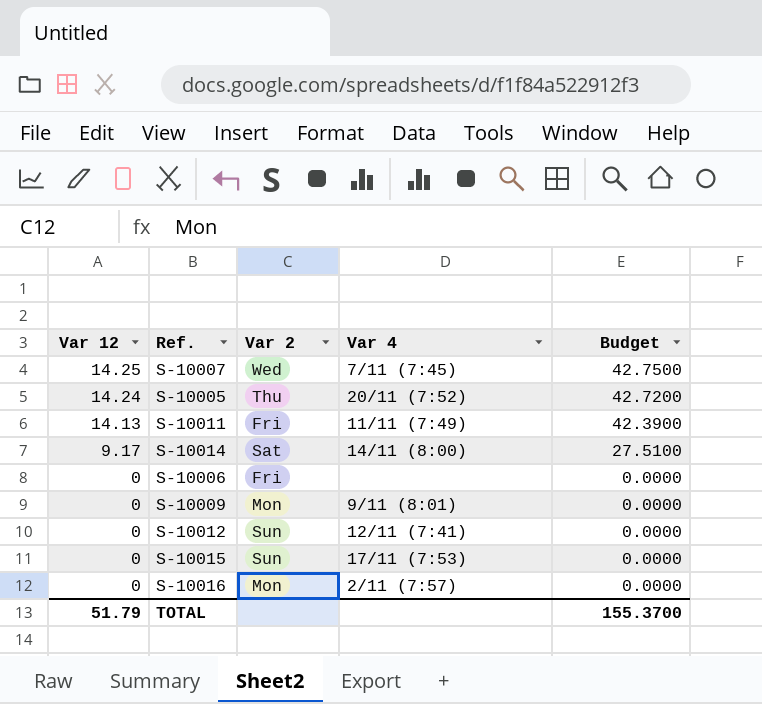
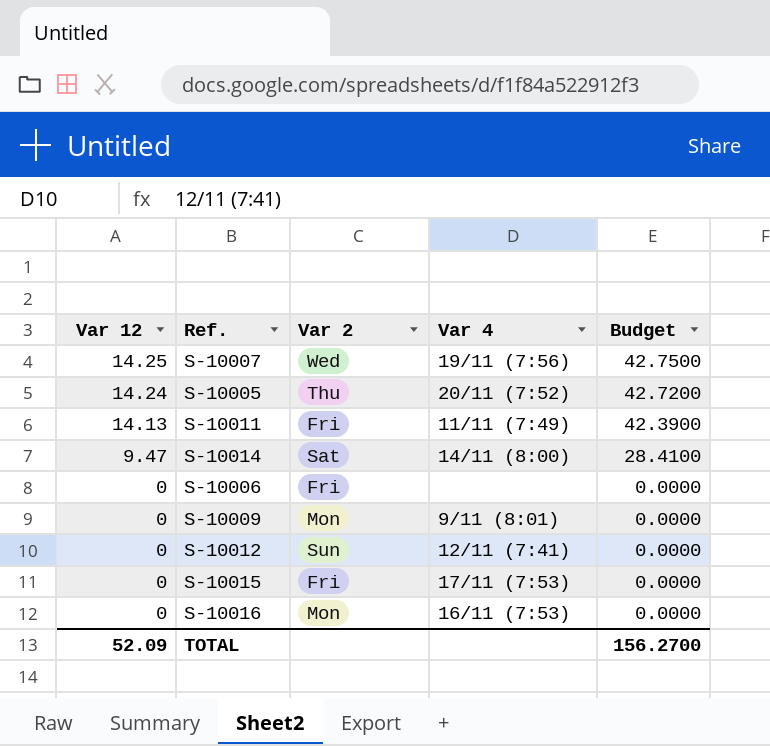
S-10007 | Var 4: 7/11 (7:45) -> 19/11 (7:56)
S-10014 | Var 12: 9.17 -> 9.47
S-10014 | Budget: 27.5100 -> 28.4100
S-10015 | Var 2: Sun -> Fri
S-10016 | Var 4: 2/11 (7:57) -> 16/11 (7:53)
TOTAL | Var 12: 51.79 -> 52.09
TOTAL | Budget: 155.3700 -> 156.2700

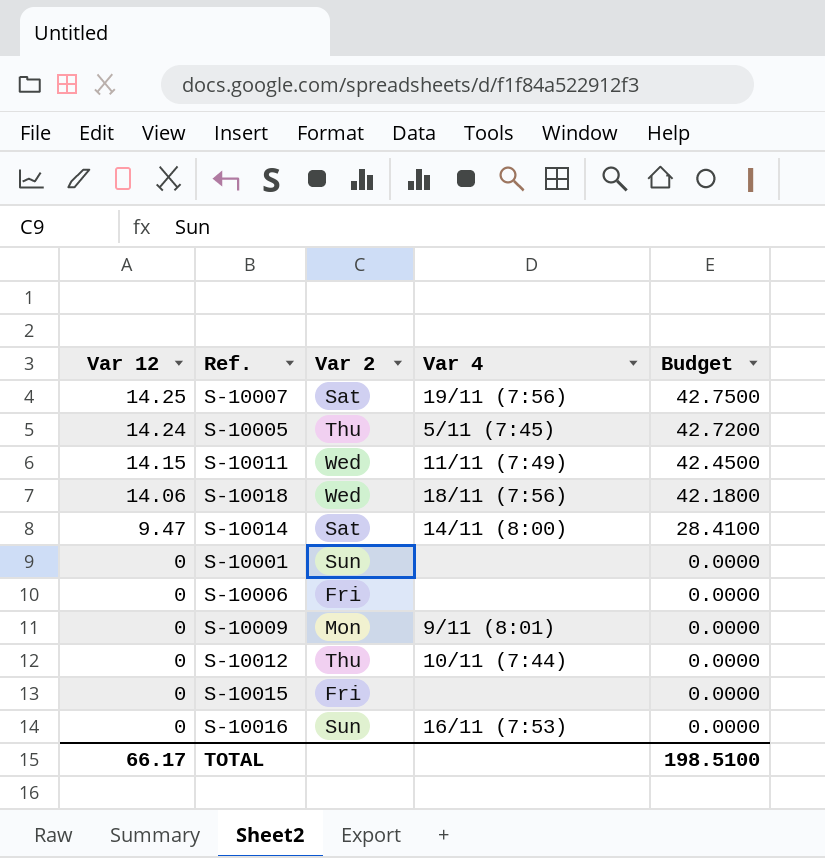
S-10007 | Var 2: Wed -> Sat
S-10005 | Var 4: 20/11 (7:52) -> 5/11 (7:45)
S-10011 | Var 12: 14.13 -> 14.15
S-10011 | Var 2: Fri -> Wed
S-10011 | Budget: 42.3900 -> 42.4500
row S-10018: none -> 14.06 | Wed | 18/11 (7:56) | 42.1800
row S-10001: none -> 0 | Sun | none | 0.0000
S-10012 | Var 2: Sun -> Thu
S-10012 | Var 4: 12/11 (7:41) -> 10/11 (7:44)
S-10015 | Var 4: 17/11 (7:53) -> none
S-10016 | Var 2: Mon -> Sun
TOTAL | Var 12: 52.09 -> 66.17
TOTAL | Budget: 156.2700 -> 198.5100

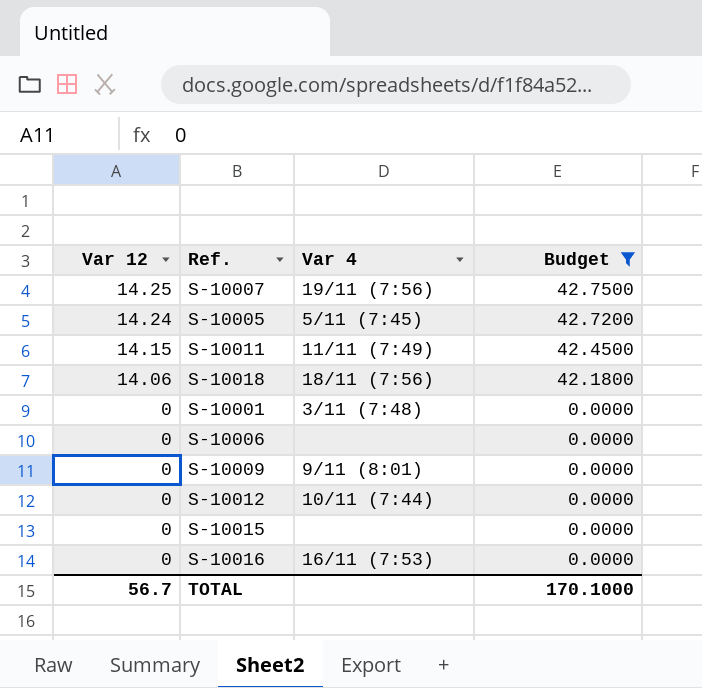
filter: none -> Budget != 28.4100
column Var 2 | position: 3 -> none
S-10001 | Var 4: none -> 3/11 (7:48)
TOTAL | Var 12: 66.17 -> 56.7
TOTAL | Budget: 198.5100 -> 170.1000

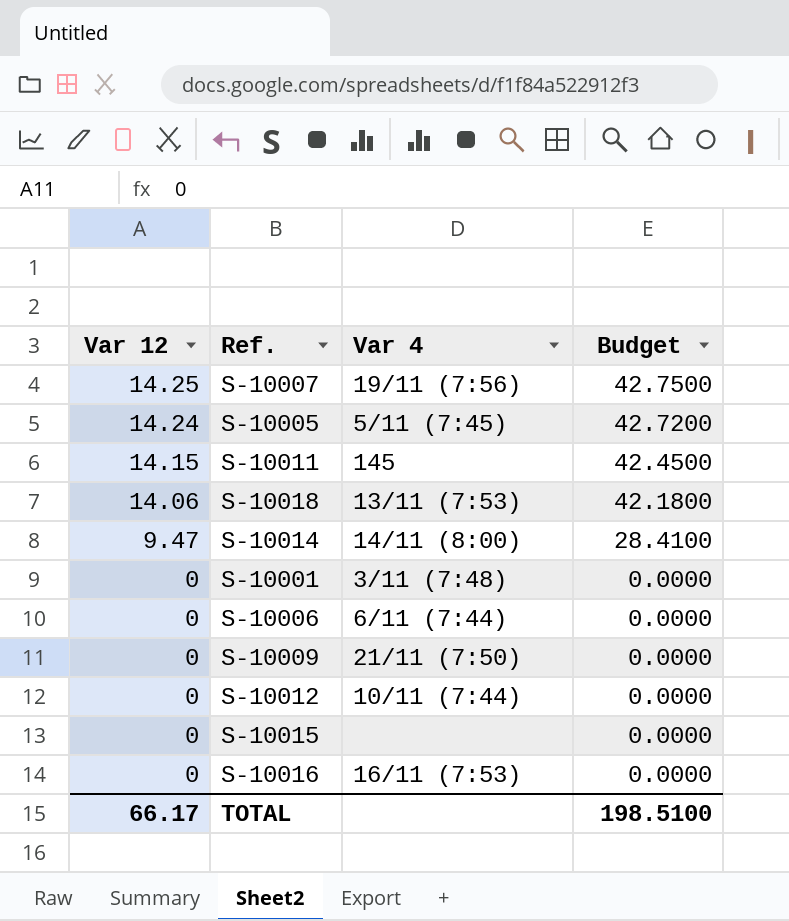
filter: Budget != 28.4100 -> none
S-10011 | Var 4: 11/11 (7:49) -> 145
S-10018 | Var 4: 18/11 (7:56) -> 13/11 (7:53)
S-10006 | Var 4: none -> 6/11 (7:44)
S-10009 | Var 4: 9/11 (8:01) -> 21/11 (7:50)
TOTAL | Var 12: 56.7 -> 66.17
TOTAL | Budget: 170.1000 -> 198.5100

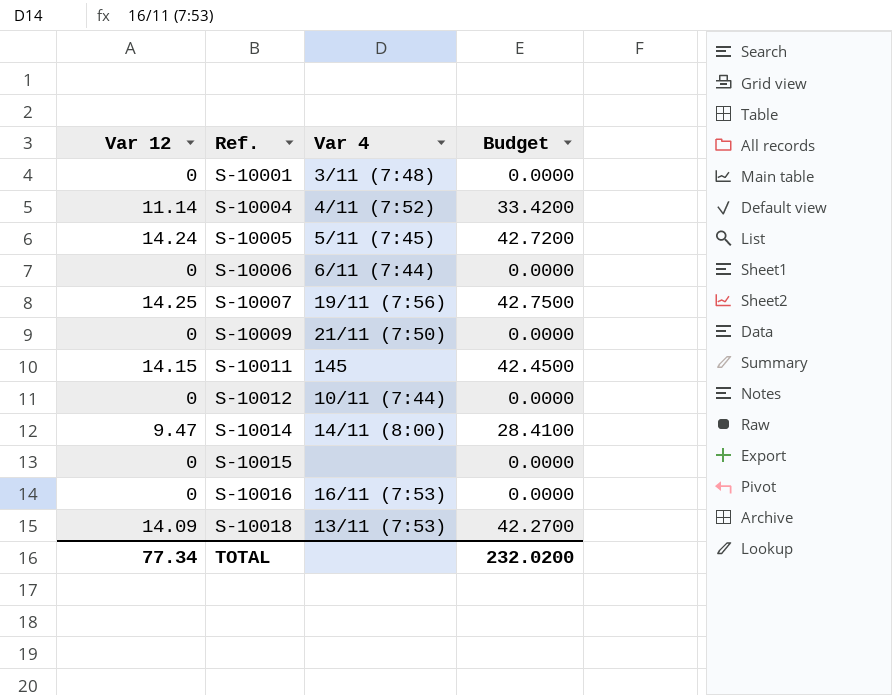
row order: Var 12 descending -> Ref. ascending
row S-10004: none -> 11.14 | 4/11 (7:52) | 33.4200
S-10018 | Var 12: 14.06 -> 14.09
S-10018 | Budget: 42.1800 -> 42.2700
TOTAL | Var 12: 66.17 -> 77.34
TOTAL | Budget: 198.5100 -> 232.0200

